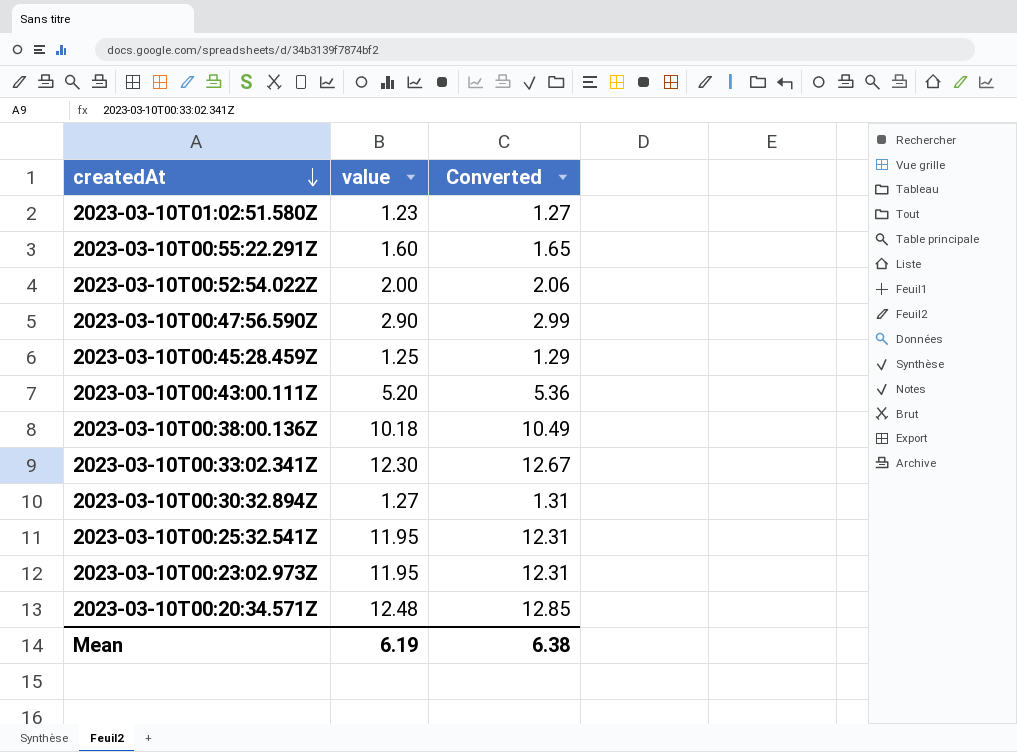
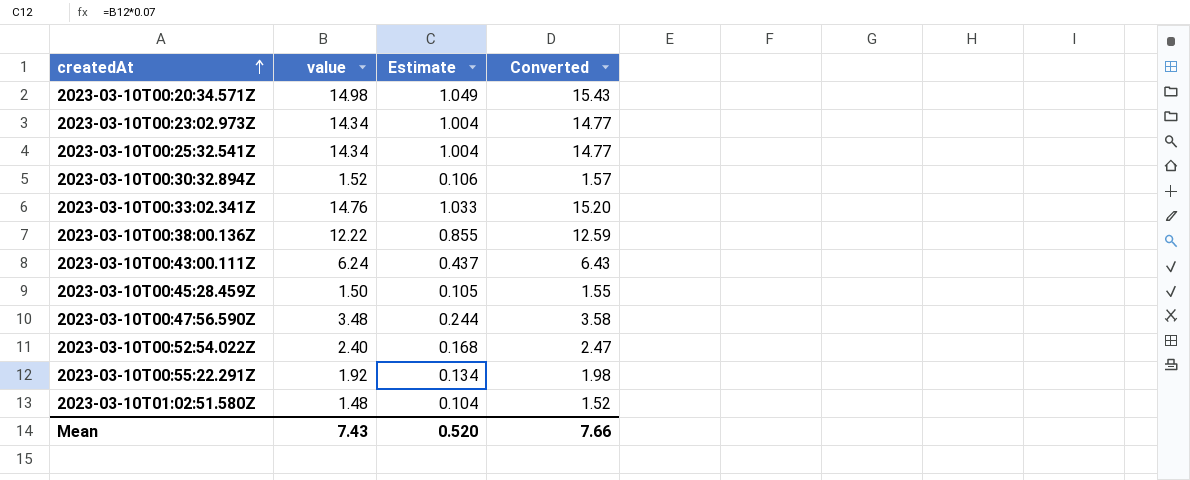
row order: createdAt descending -> createdAt ascending
column Estimate | formula: none -> [value] * 0.07
2023-03-10T00:20:34.571Z | value: 12.48 -> 14.98
2023-03-10T00:20:34.571Z | Converted: 12.85 -> 15.43
2023-03-10T00:23:02.973Z | value: 11.95 -> 14.34
2023-03-10T00:23:02.973Z | Converted: 12.31 -> 14.77
2023-03-10T00:25:32.541Z | value: 11.95 -> 14.34
2023-03-10T00:25:32.541Z | Converted: 12.31 -> 14.77
2023-03-10T00:30:32.894Z | value: 1.27 -> 1.52
2023-03-10T00:30:32.894Z | Converted: 1.31 -> 1.57
2023-03-10T00:33:02.341Z | value: 12.30 -> 14.76
2023-03-10T00:33:02.341Z | Converted: 12.67 -> 15.20
2023-03-10T00:38:00.136Z | value: 10.18 -> 12.22
2023-03-10T00:38:00.136Z | Converted: 10.49 -> 12.59
2023-03-10T00:43:00.111Z | value: 5.20 -> 6.24
2023-03-10T00:43:00.111Z | Converted: 5.36 -> 6.43
2023-03-10T00:45:28.459Z | value: 1.25 -> 1.50
2023-03-10T00:45:28.459Z | Converted: 1.29 -> 1.55
2023-03-10T00:47:56.590Z | value: 2.90 -> 3.48
2023-03-10T00:47:56.590Z | Converted: 2.99 -> 3.58
2023-03-10T00:52:54.022Z | value: 2.00 -> 2.40
2023-03-10T00:52:54.022Z | Converted: 2.06 -> 2.47
2023-03-10T00:55:22.291Z | value: 1.60 -> 1.92
2023-03-10T00:55:22.291Z | Converted: 1.65 -> 1.98
2023-03-10T01:02:51.580Z | value: 1.23 -> 1.48
2023-03-10T01:02:51.580Z | Converted: 1.27 -> 1.52
Mean | value: 6.19 -> 7.43
Mean | Converted: 6.38 -> 7.66

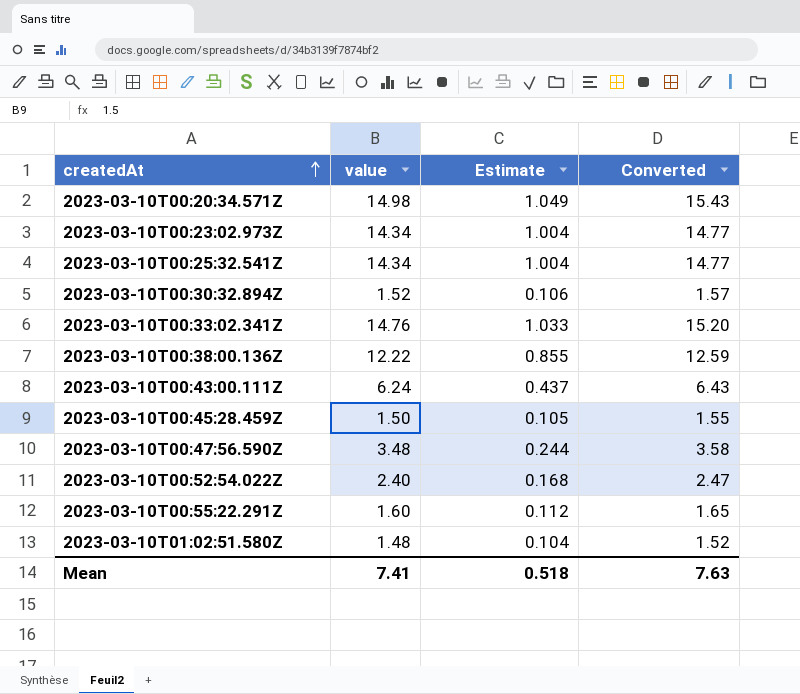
2023-03-10T00:55:22.291Z | value: 1.92 -> 1.60
2023-03-10T00:55:22.291Z | Estimate: 0.134 -> 0.112
2023-03-10T00:55:22.291Z | Converted: 1.98 -> 1.65
Mean | value: 7.43 -> 7.41
Mean | Estimate: 0.520 -> 0.518
Mean | Converted: 7.66 -> 7.63

